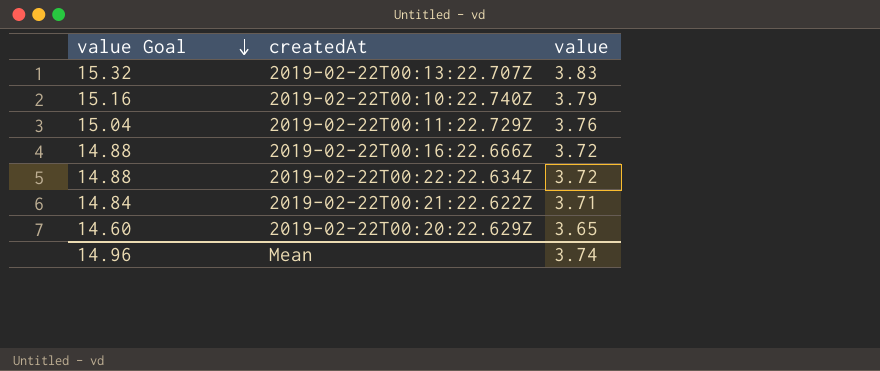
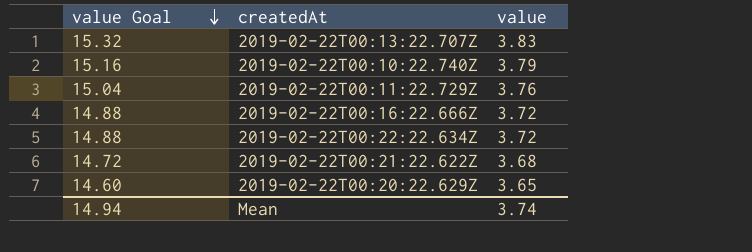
2019-02-22T00:21:22.622Z | value Goal: 14.84 -> 14.72
2019-02-22T00:21:22.622Z | value: 3.71 -> 3.68
Mean | value Goal: 14.96 -> 14.94

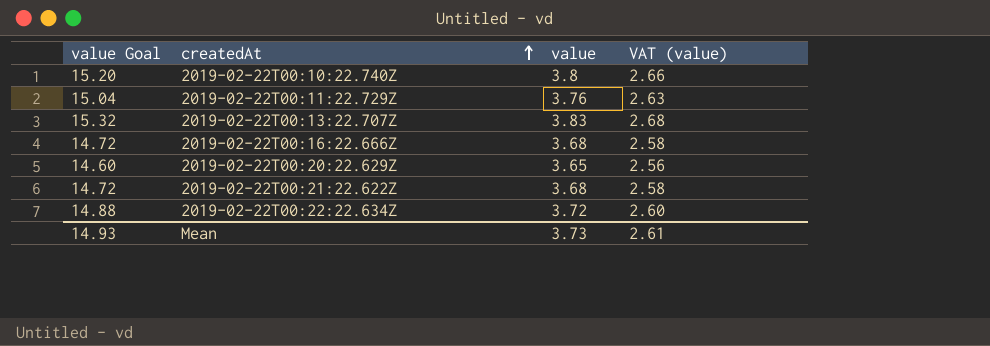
row order: value Goal descending -> createdAt ascending
column VAT (value) | formula: none -> [value] * 0.7
2019-02-22T00:10:22.740Z | value Goal: 15.16 -> 15.20
2019-02-22T00:10:22.740Z | value: 3.79 -> 3.8
2019-02-22T00:16:22.666Z | value Goal: 14.88 -> 14.72
2019-02-22T00:16:22.666Z | value: 3.72 -> 3.68
Mean | value Goal: 14.94 -> 14.93
Mean | value: 3.74 -> 3.73

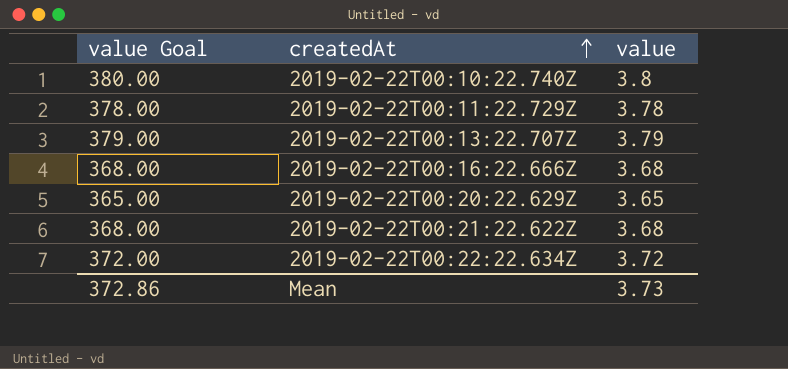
column VAT (value) | formula: [value] * 0.7 -> none
column value Goal | formula: [value] * 4 -> [value] * 100
2019-02-22T00:11:22.729Z | value: 3.76 -> 3.78
2019-02-22T00:13:22.707Z | value: 3.83 -> 3.79
Mean | value Goal: 14.93 -> 372.86

